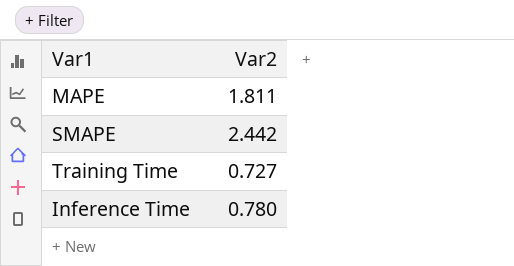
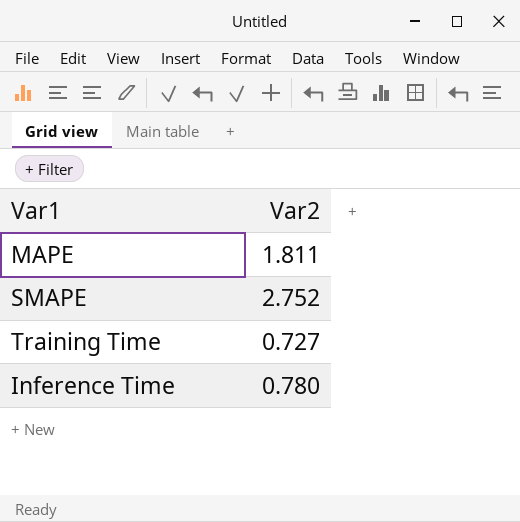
SMAPE | Var2: 2.442 -> 2.752

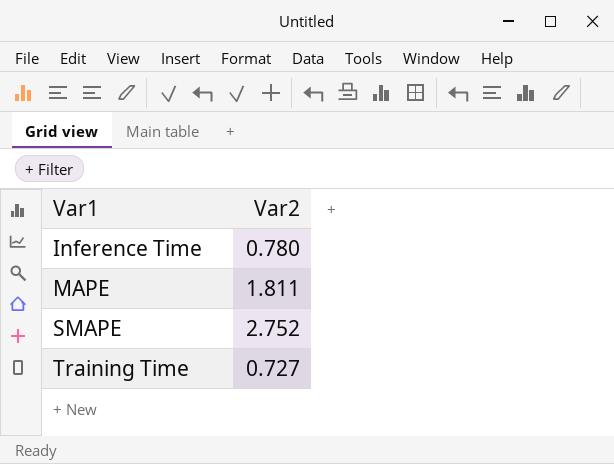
row order: none -> Var1 ascending

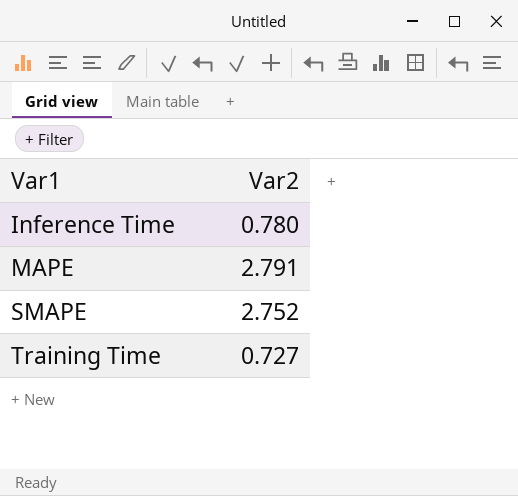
MAPE | Var2: 1.811 -> 2.791

